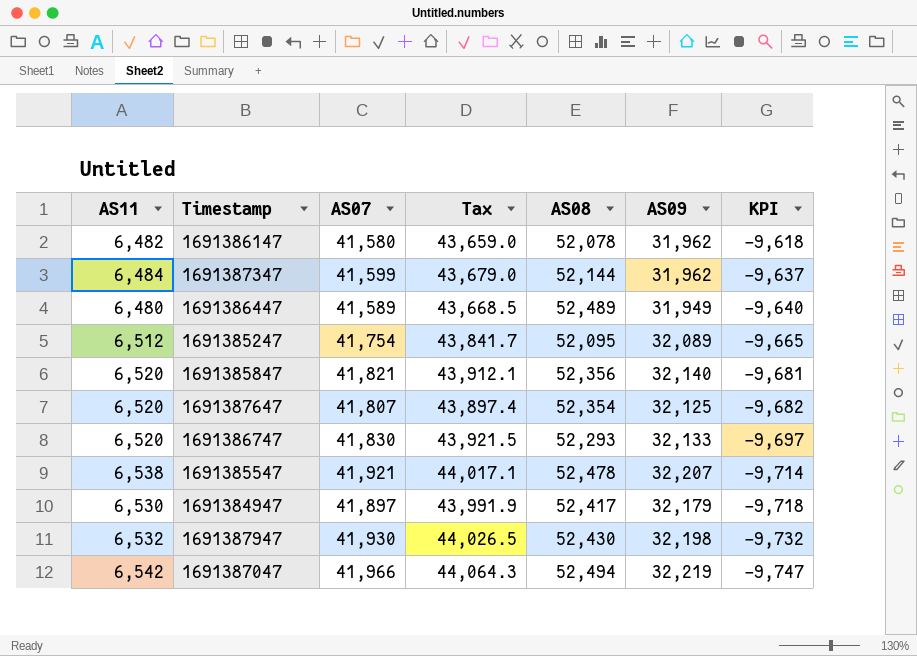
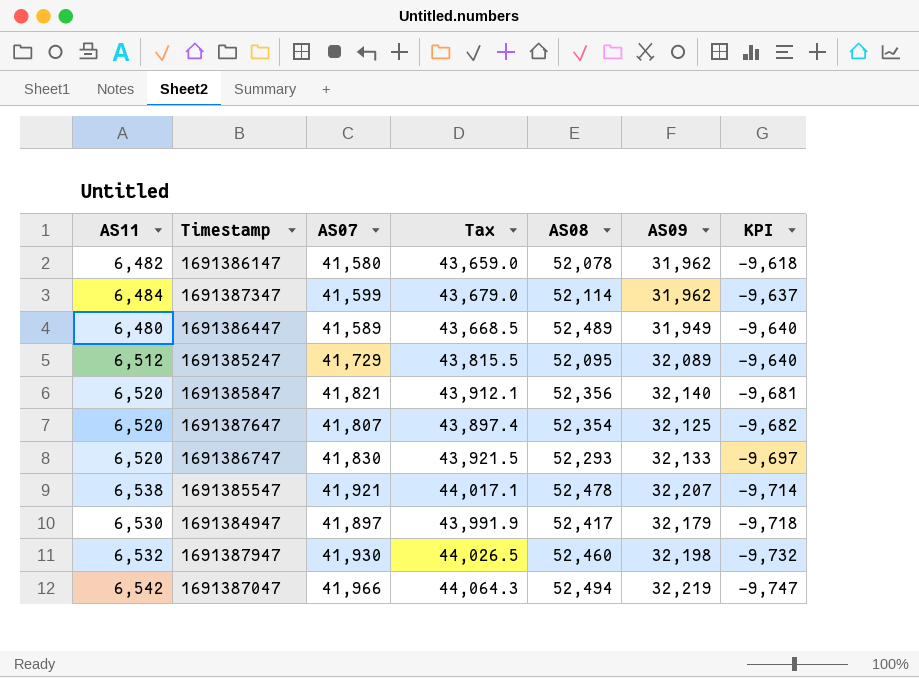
1691387347 | AS08: 52,144 -> 52,114
1691385247 | AS07: 41,754 -> 41,729
1691385247 | Tax: 43,841.7 -> 43,815.5
1691385247 | KPI: -9,665 -> -9,640
1691387947 | AS08: 52,430 -> 52,460

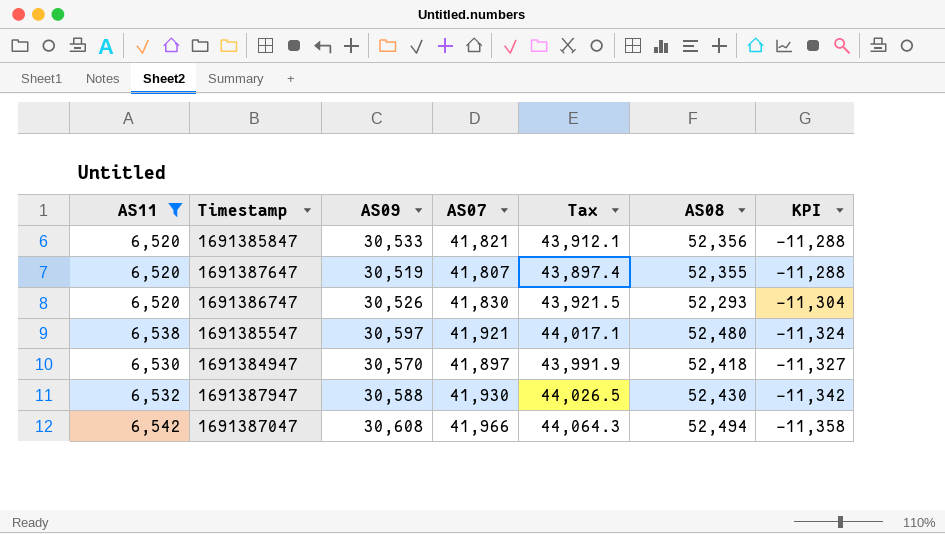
filter: none -> AS11 >= 6,520
column AS09 | position: 6 -> 3
1691385847 | AS09: 32,140 -> 30,533
1691385847 | KPI: -9,681 -> -11,288
1691387647 | AS09: 32,125 -> 30,519
1691387647 | AS08: 52,354 -> 52,355
1691387647 | KPI: -9,682 -> -11,288
1691386747 | AS09: 32,133 -> 30,526
1691386747 | KPI: -9,697 -> -11,304
1691385547 | AS09: 32,207 -> 30,597
1691385547 | AS08: 52,478 -> 52,480
1691385547 | KPI: -9,714 -> -11,324
1691384947 | AS09: 32,179 -> 30,570
1691384947 | AS08: 52,417 -> 52,418
1691384947 | KPI: -9,718 -> -11,327
1691387947 | AS09: 32,198 -> 30,588
1691387947 | AS08: 52,460 -> 52,430
1691387947 | KPI: -9,732 -> -11,342
1691387047 | AS09: 32,219 -> 30,608
1691387047 | KPI: -9,747 -> -11,358

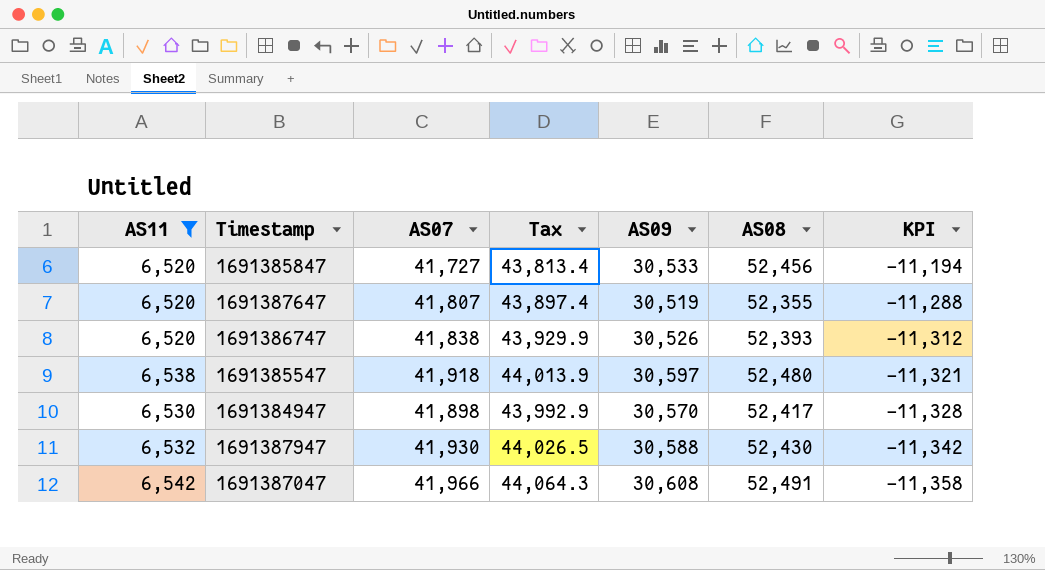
column AS09 | position: 3 -> 5
1691385847 | AS07: 41,821 -> 41,727
1691385847 | Tax: 43,912.1 -> 43,813.4
1691385847 | AS08: 52,356 -> 52,456
1691385847 | KPI: -11,288 -> -11,194
1691386747 | AS07: 41,830 -> 41,838
1691386747 | Tax: 43,921.5 -> 43,929.9
1691386747 | AS08: 52,293 -> 52,393
1691386747 | KPI: -11,304 -> -11,312
1691385547 | AS07: 41,921 -> 41,918
1691385547 | Tax: 44,017.1 -> 44,013.9
1691385547 | KPI: -11,324 -> -11,321
1691384947 | AS07: 41,897 -> 41,898
1691384947 | Tax: 43,991.9 -> 43,992.9
1691384947 | AS08: 52,418 -> 52,417
1691384947 | KPI: -11,327 -> -11,328
1691387047 | AS08: 52,494 -> 52,491

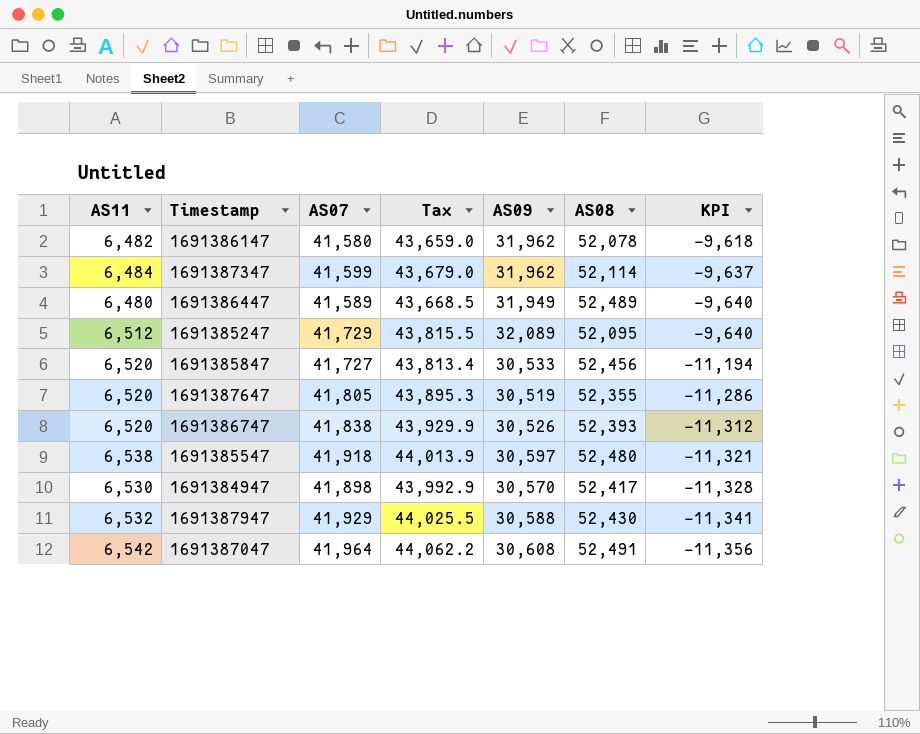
filter: AS11 >= 6,520 -> none
1691387647 | AS07: 41,807 -> 41,805
1691387647 | Tax: 43,897.4 -> 43,895.3
1691387647 | KPI: -11,288 -> -11,286
1691387947 | AS07: 41,930 -> 41,929
1691387947 | Tax: 44,026.5 -> 44,025.5
1691387947 | KPI: -11,342 -> -11,341
1691387047 | AS07: 41,966 -> 41,964
1691387047 | Tax: 44,064.3 -> 44,062.2
1691387047 | KPI: -11,358 -> -11,356

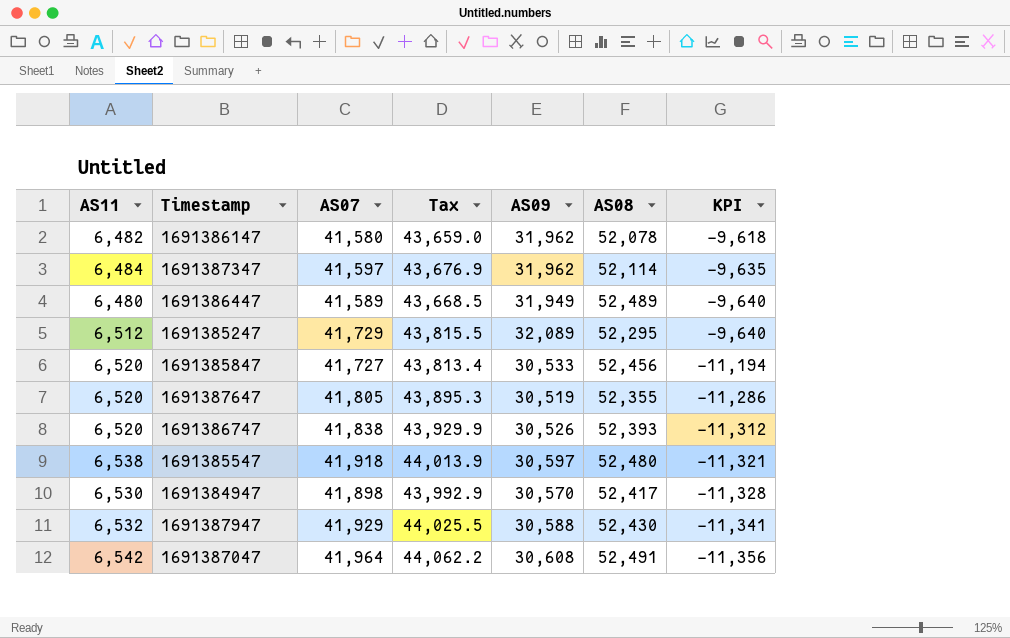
1691387347 | AS07: 41,599 -> 41,597
1691387347 | Tax: 43,679.0 -> 43,676.9
1691387347 | KPI: -9,637 -> -9,635
1691385247 | AS08: 52,095 -> 52,295

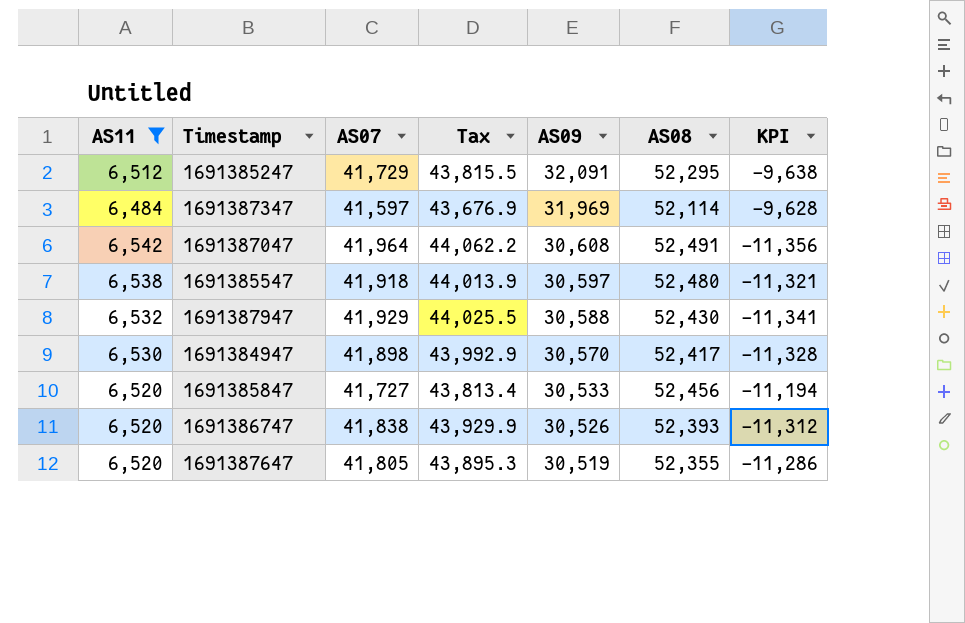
filter: none -> AS11 >= 6,484
row order: KPI descending -> AS09 descending
1691385247 | AS09: 32,089 -> 32,091
1691385247 | KPI: -9,640 -> -9,638
1691387347 | AS09: 31,962 -> 31,969
1691387347 | KPI: -9,635 -> -9,628

